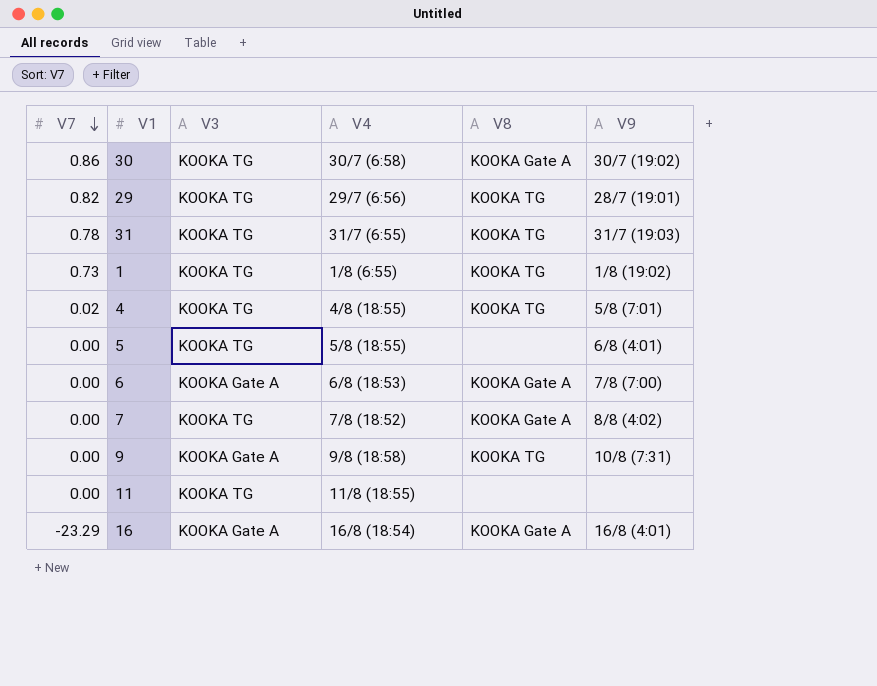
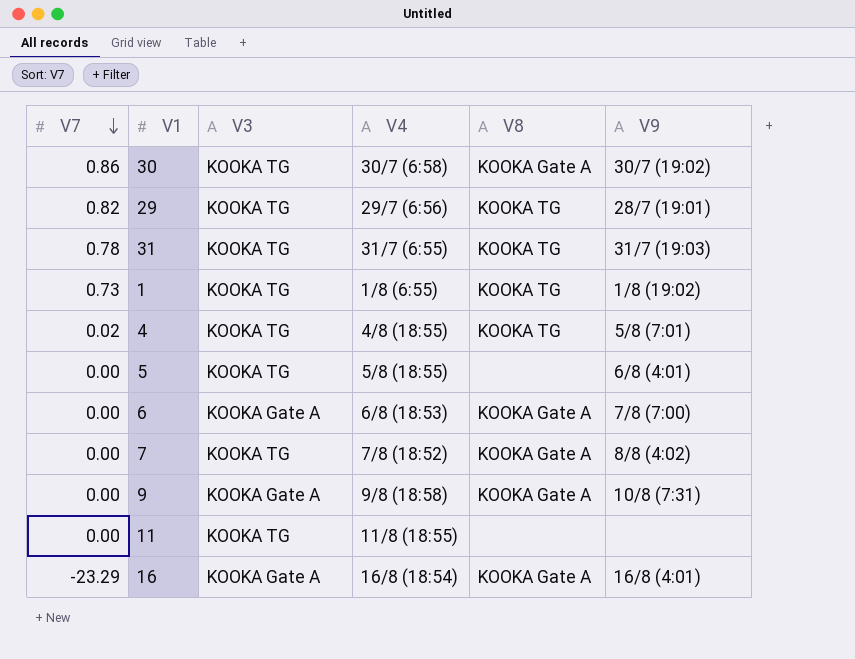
9 | V8: KOOKA TG -> KOOKA Gate A

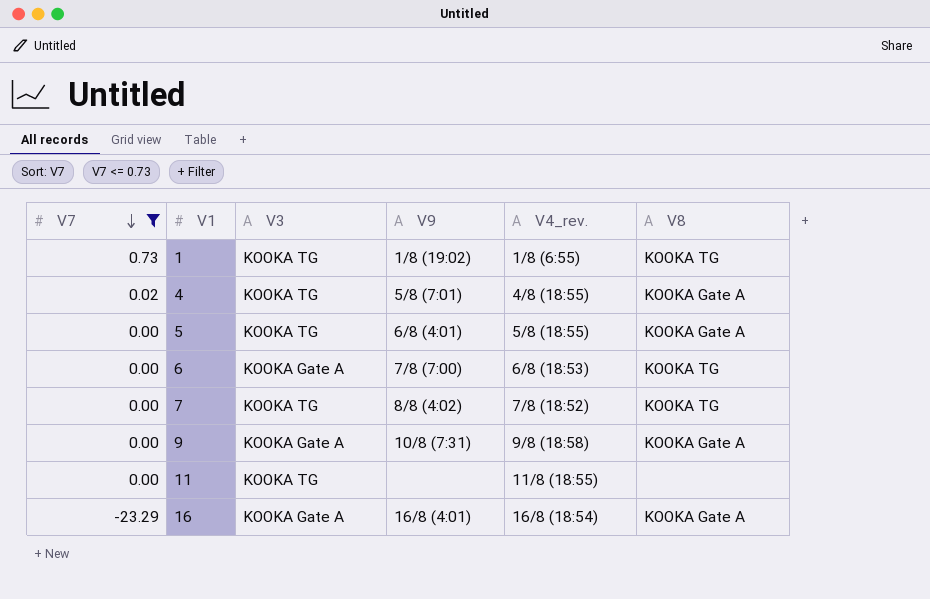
filter: none -> V7 <= 0.73
column V9 | position: 6 -> 4
column name: V4 -> V4_rev.
4 | V8: KOOKA TG -> KOOKA Gate A
5 | V8: none -> KOOKA Gate A
6 | V8: KOOKA Gate A -> KOOKA TG
7 | V8: KOOKA Gate A -> KOOKA TG

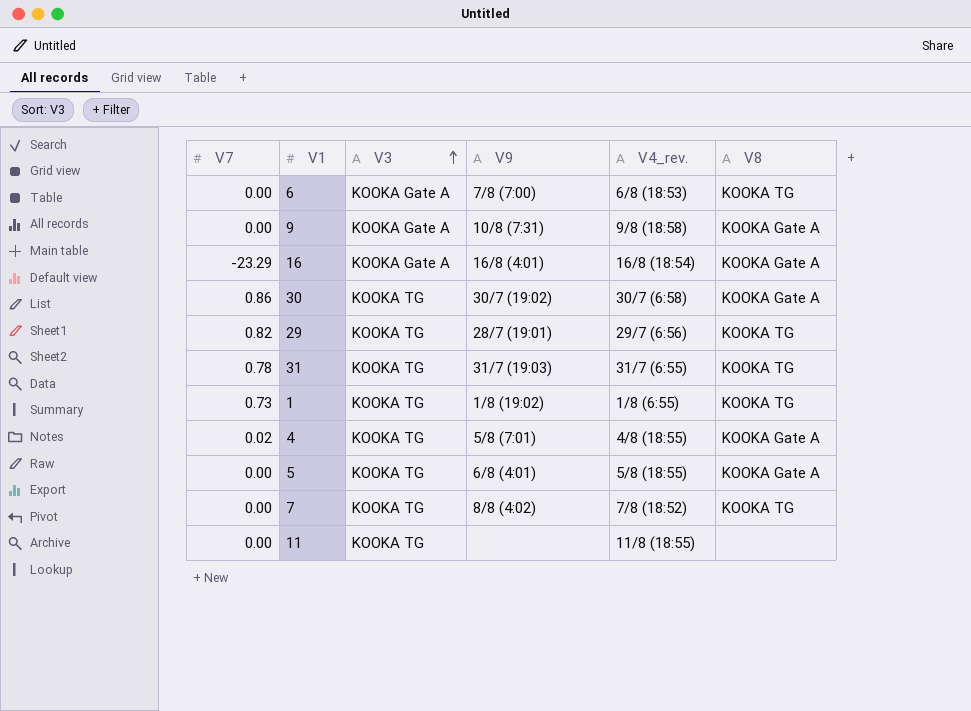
filter: V7 <= 0.73 -> none
row order: V7 descending -> V3 ascending

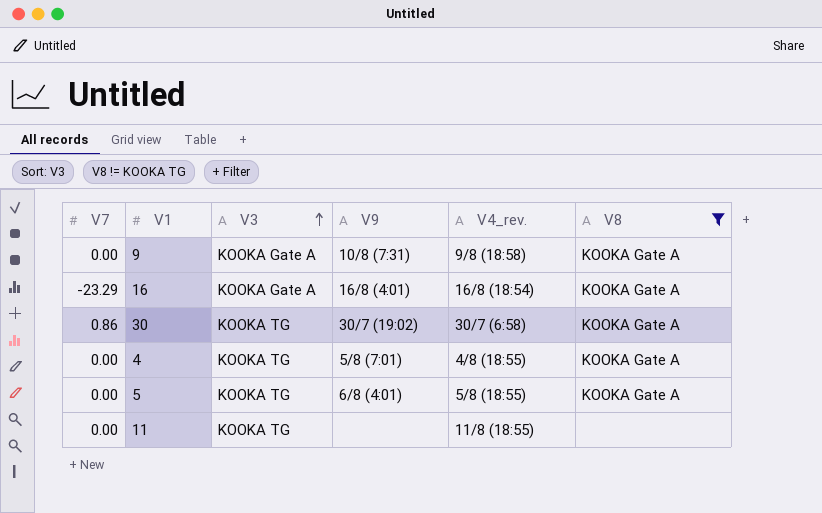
filter: none -> V8 != KOOKA TG
4 | V7: 0.02 -> 0.00

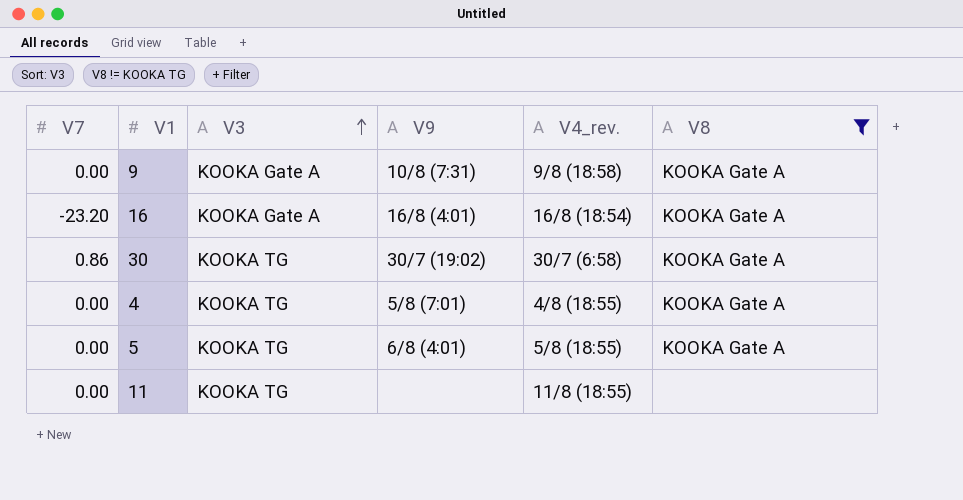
16 | V7: -23.29 -> -23.20

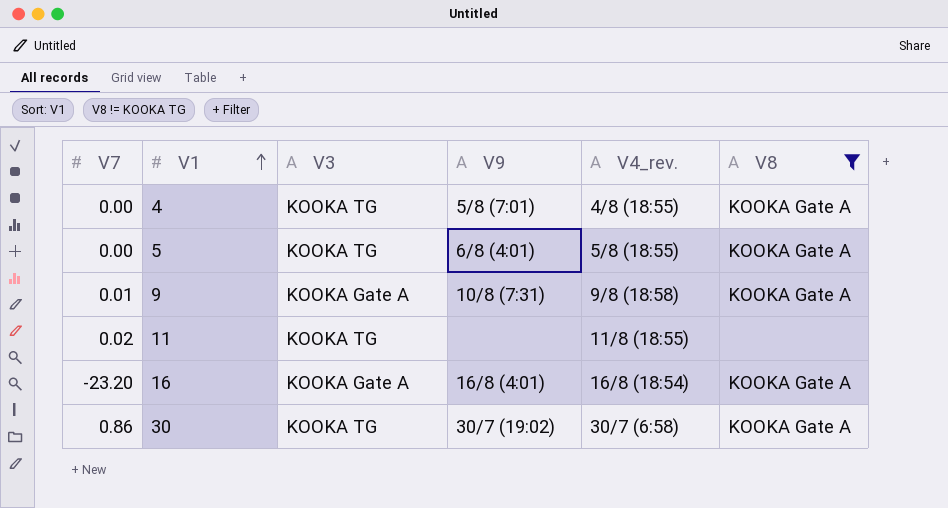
row order: V3 ascending -> V1 ascending
9 | V7: 0.00 -> 0.01
11 | V7: 0.00 -> 0.02

